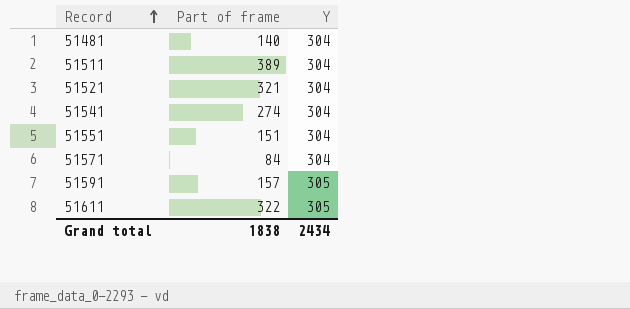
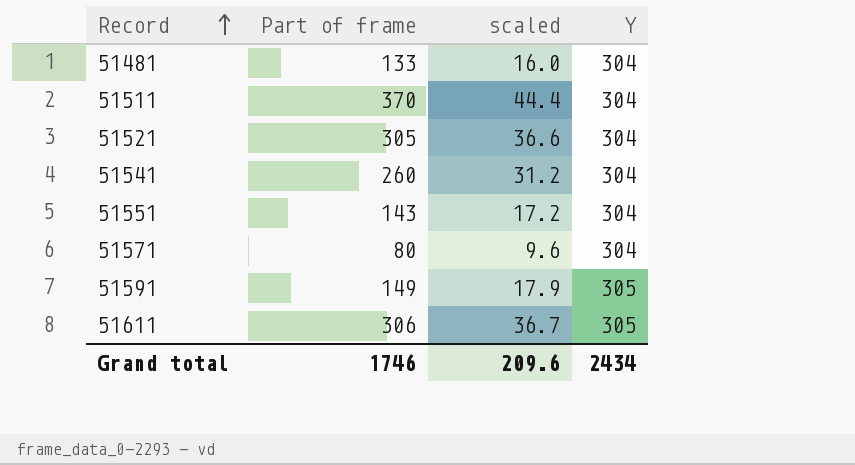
column scaled | formula: none -> [Part of frame] * 0.12
51481 | Part of frame: 140 -> 133
51511 | Part of frame: 389 -> 370
51521 | Part of frame: 321 -> 305
51541 | Part of frame: 274 -> 260
51551 | Part of frame: 151 -> 143
51571 | Part of frame: 84 -> 80
51591 | Part of frame: 157 -> 149
51611 | Part of frame: 322 -> 306
Grand total | Part of frame: 1838 -> 1746

